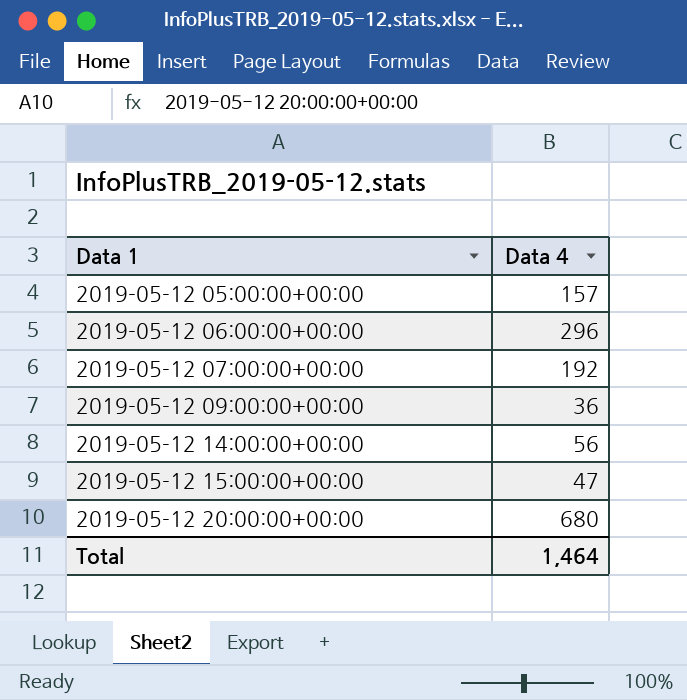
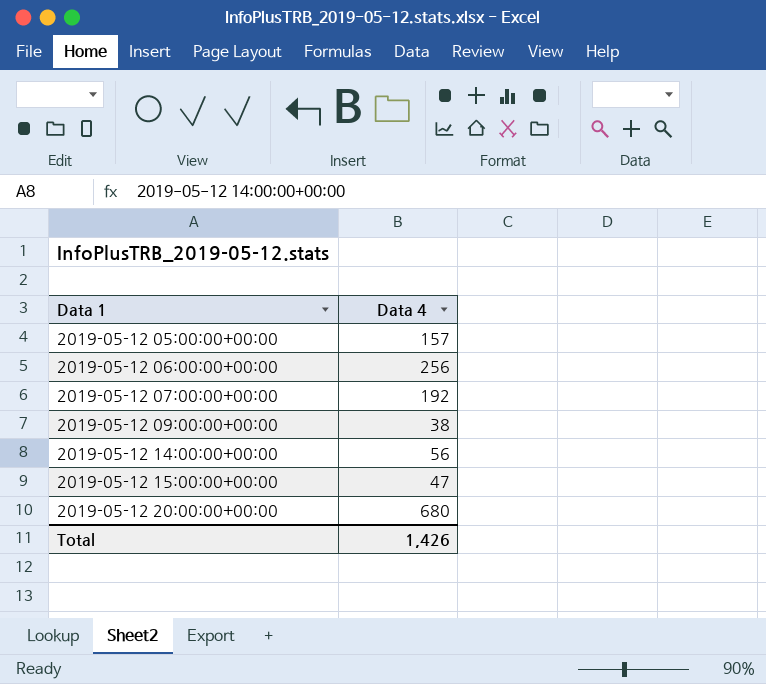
2019-05-12 06:00:00+00:00 | Data 4: 296 -> 256
2019-05-12 09:00:00+00:00 | Data 4: 36 -> 38
Total | Data 4: 1,464 -> 1,426

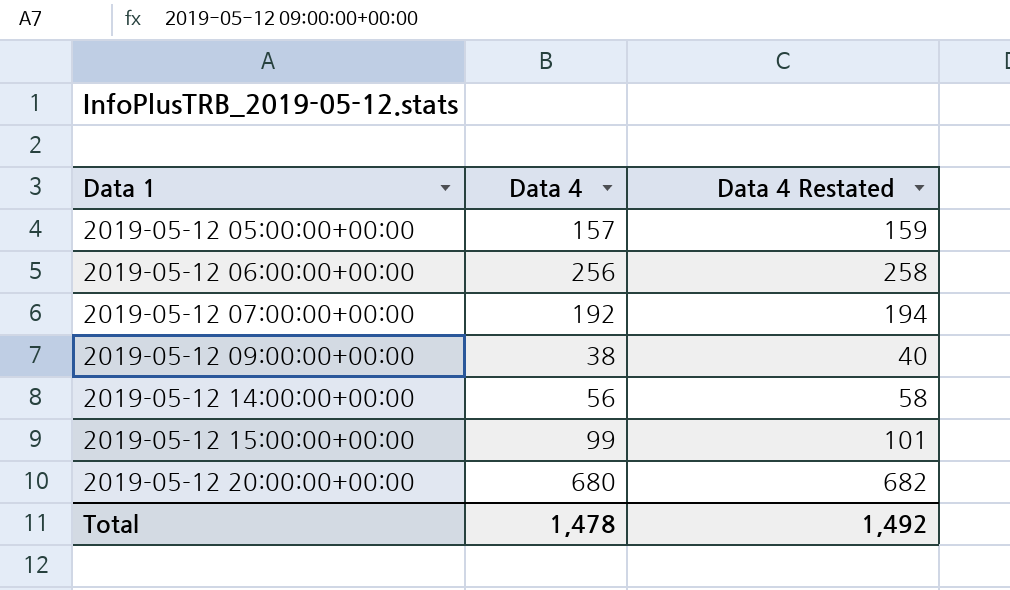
column Data 4 Restated | formula: none -> [Data 4] + 2
2019-05-12 15:00:00+00:00 | Data 4: 47 -> 99
Total | Data 4: 1,426 -> 1,478

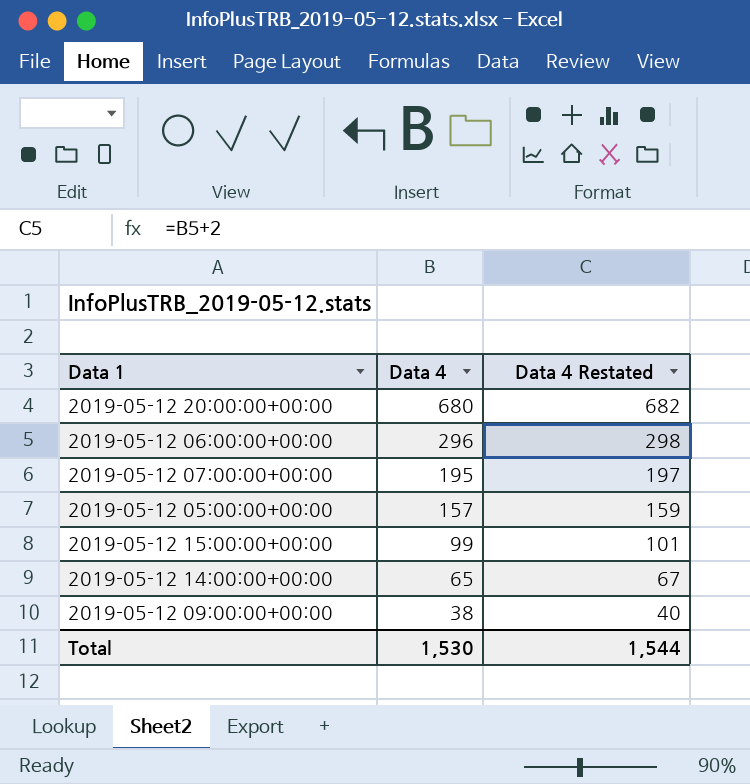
row order: Data 1 ascending -> Data 4 descending
2019-05-12 06:00:00+00:00 | Data 4: 256 -> 296
2019-05-12 06:00:00+00:00 | Data 4 Restated: 258 -> 298
2019-05-12 07:00:00+00:00 | Data 4: 192 -> 195
2019-05-12 07:00:00+00:00 | Data 4 Restated: 194 -> 197
2019-05-12 14:00:00+00:00 | Data 4: 56 -> 65
2019-05-12 14:00:00+00:00 | Data 4 Restated: 58 -> 67
Total | Data 4: 1,478 -> 1,530
Total | Data 4 Restated: 1,492 -> 1,544

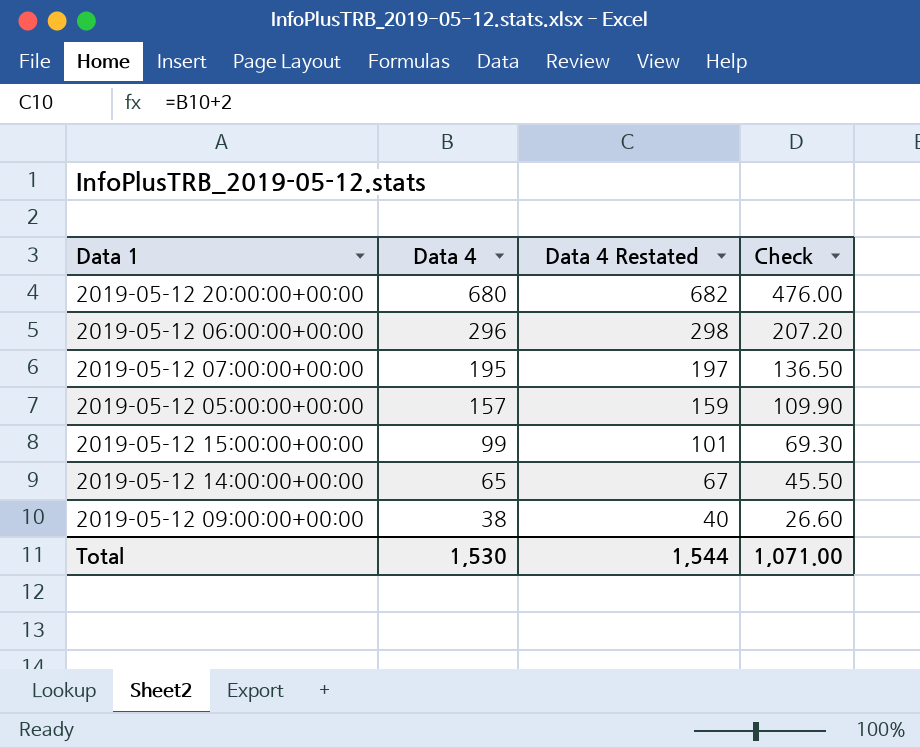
column Check | formula: none -> [Data 4] * 0.7

